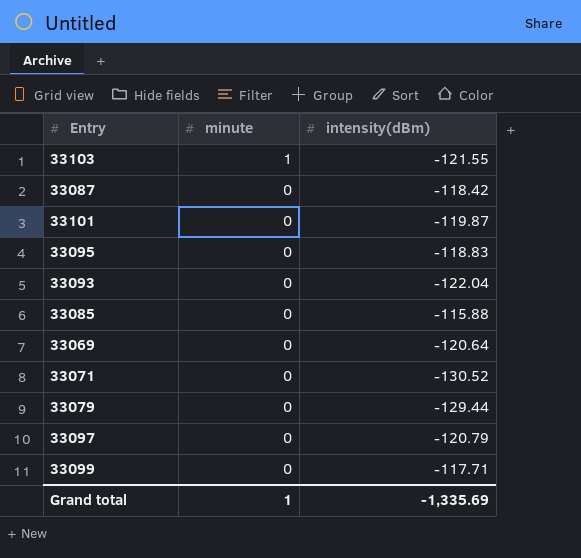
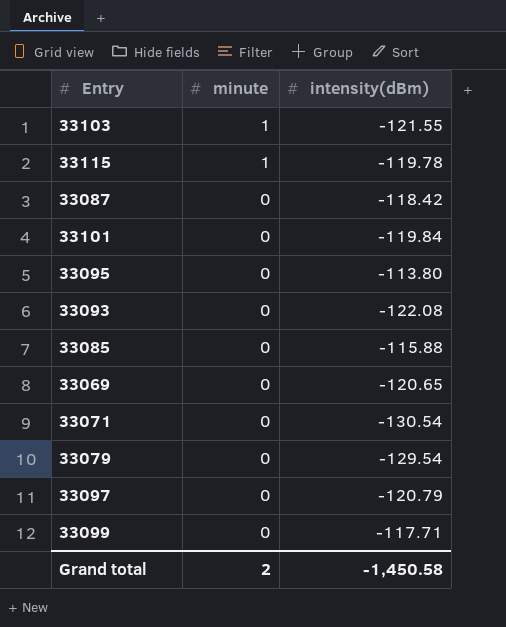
row 33115: none -> 1 | -119.78
33101 | intensity(dBm): -119.87 -> -119.84
33095 | intensity(dBm): -118.83 -> -113.80
33093 | intensity(dBm): -122.04 -> -122.08
33069 | intensity(dBm): -120.64 -> -120.65
33071 | intensity(dBm): -130.52 -> -130.54
33079 | intensity(dBm): -129.44 -> -129.54
Grand total | minute: 1 -> 2
Grand total | intensity(dBm): -1,335.69 -> -1,450.58

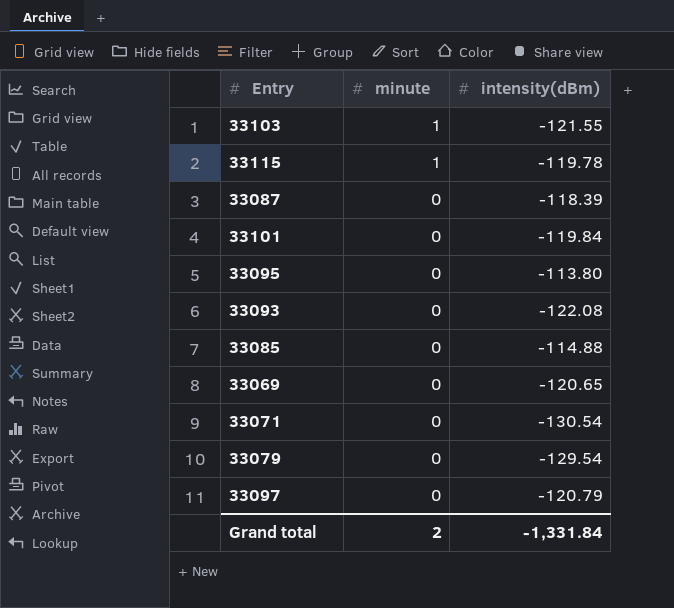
row 33099: 0 | -117.71 -> none
33087 | intensity(dBm): -118.42 -> -118.39
33085 | intensity(dBm): -115.88 -> -114.88
Grand total | intensity(dBm): -1,450.58 -> -1,331.84

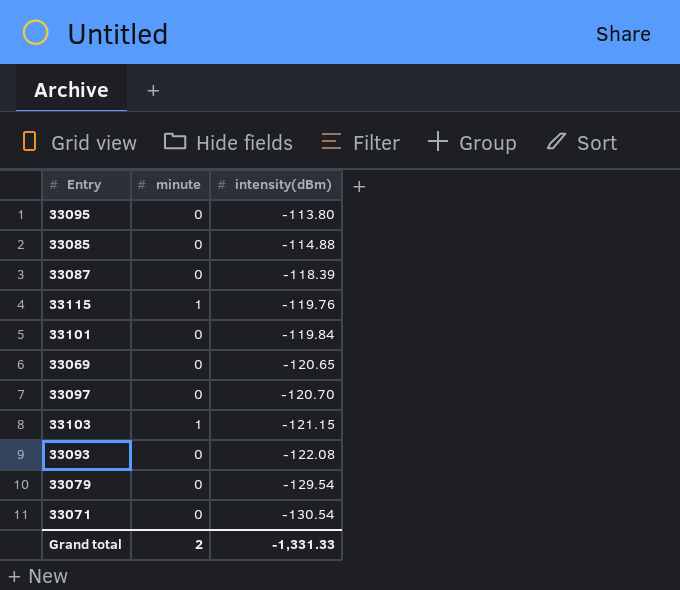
row order: minute descending -> intensity(dBm) descending
33115 | intensity(dBm): -119.78 -> -119.76
33097 | intensity(dBm): -120.79 -> -120.70
33103 | intensity(dBm): -121.55 -> -121.15
Grand total | intensity(dBm): -1,331.84 -> -1,331.33

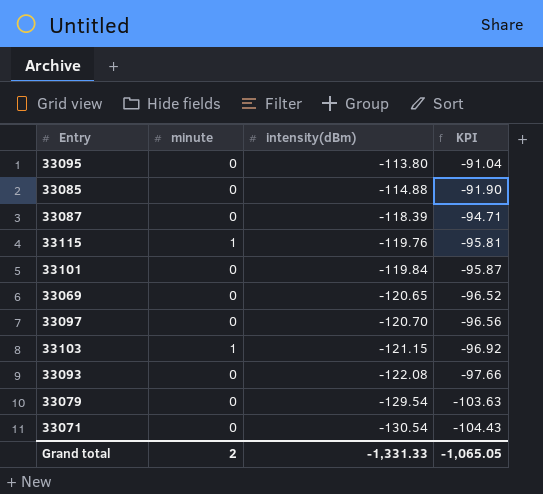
column KPI | formula: none -> [intensity(dBm)] * 0.8

